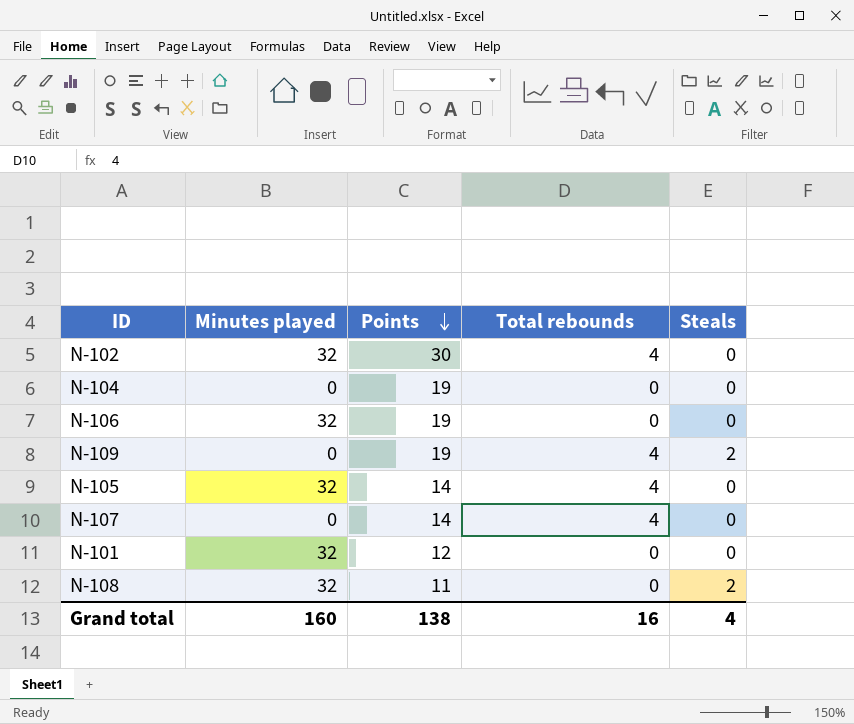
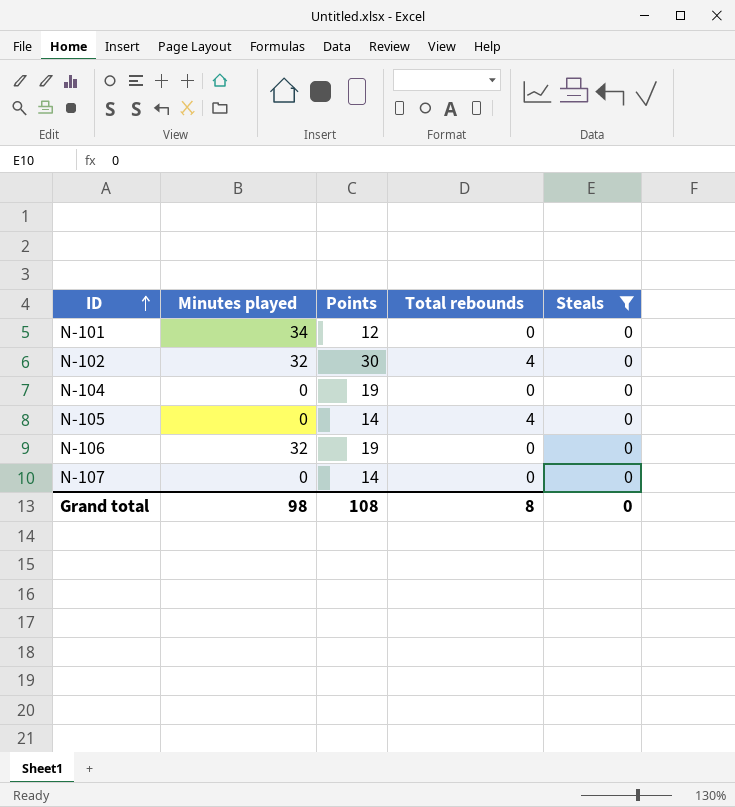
filter: none -> Steals = 0
row order: Points descending -> ID ascending
N-101 | Minutes played: 32 -> 34
N-105 | Minutes played: 32 -> 0
N-107 | Total rebounds: 4 -> 0
Grand total | Minutes played: 160 -> 98
Grand total | Points: 138 -> 108
Grand total | Total rebounds: 16 -> 8
Grand total | Steals: 4 -> 0

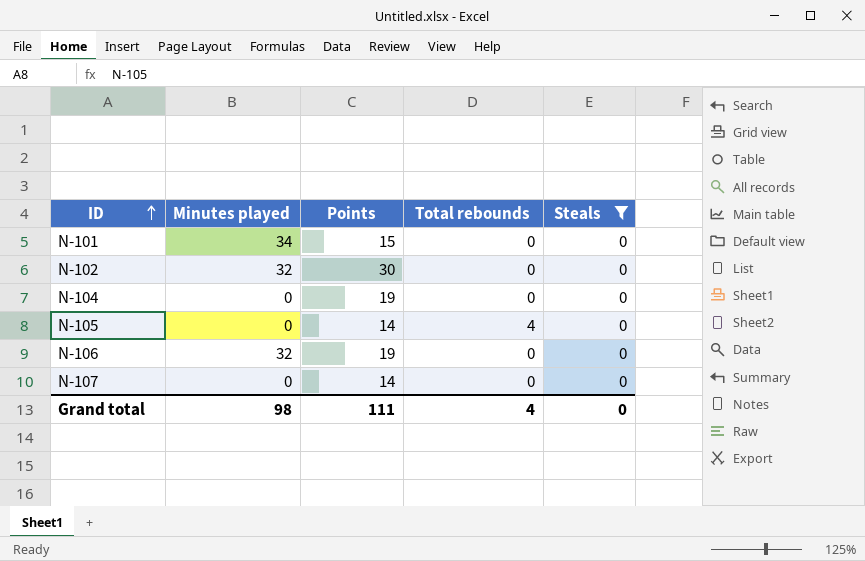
N-101 | Points: 12 -> 15
N-102 | Total rebounds: 4 -> 0
Grand total | Points: 108 -> 111
Grand total | Total rebounds: 8 -> 4

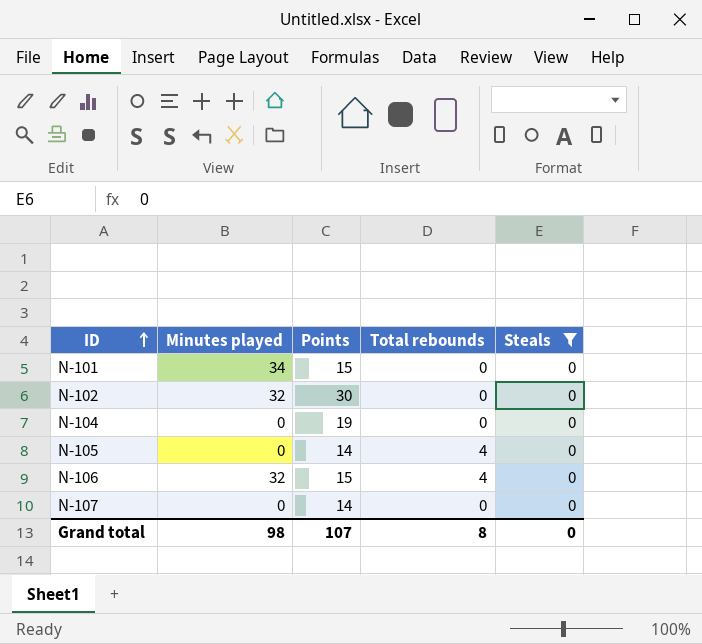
N-106 | Points: 19 -> 15
N-106 | Total rebounds: 0 -> 4
Grand total | Points: 111 -> 107
Grand total | Total rebounds: 4 -> 8

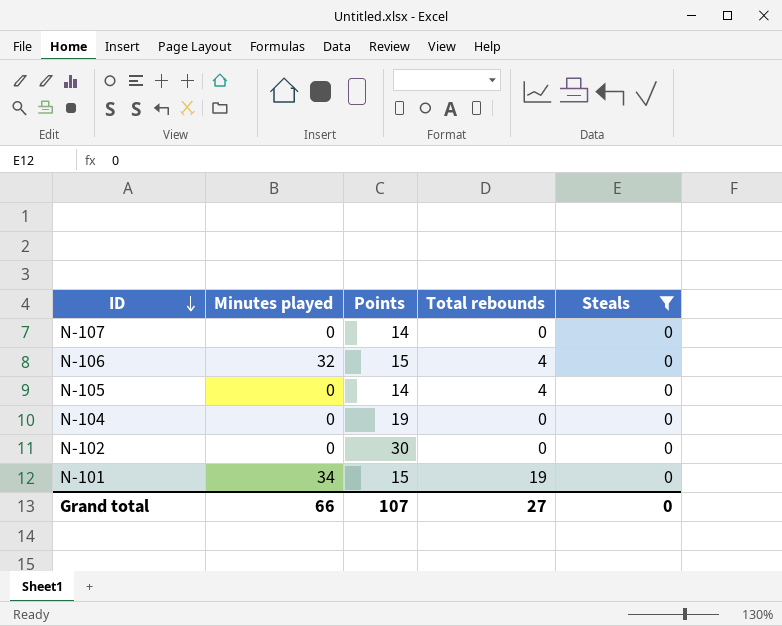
row order: ID ascending -> ID descending
N-102 | Minutes played: 32 -> 0
N-101 | Total rebounds: 0 -> 19
Grand total | Minutes played: 98 -> 66
Grand total | Total rebounds: 8 -> 27

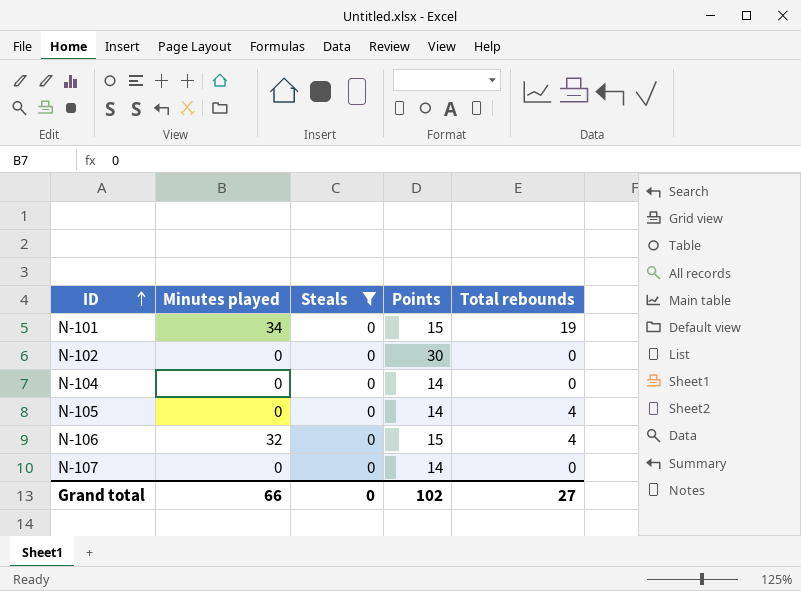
row order: ID descending -> ID ascending
column Steals | position: 5 -> 3
N-104 | Points: 19 -> 14
Grand total | Points: 107 -> 102

